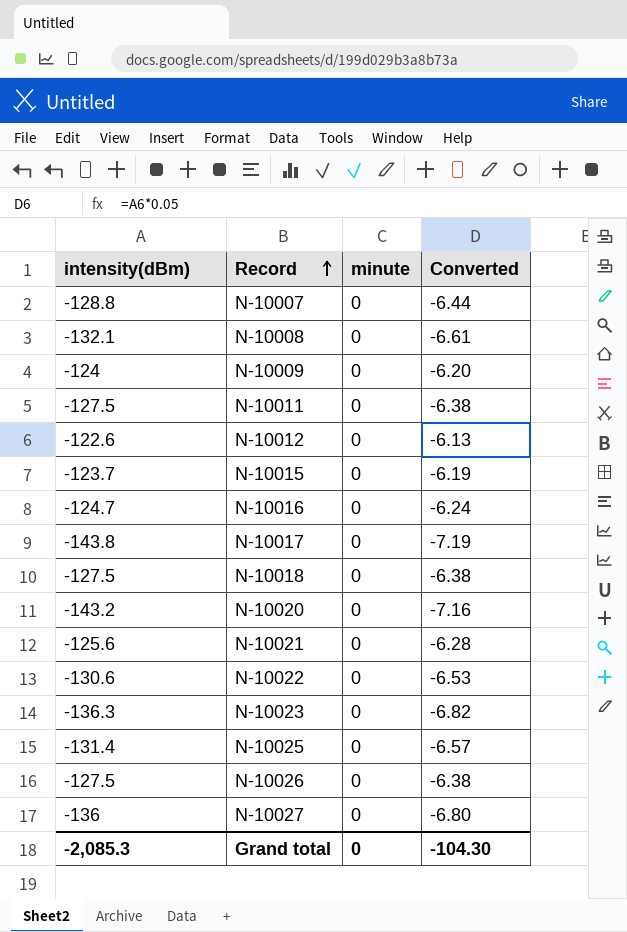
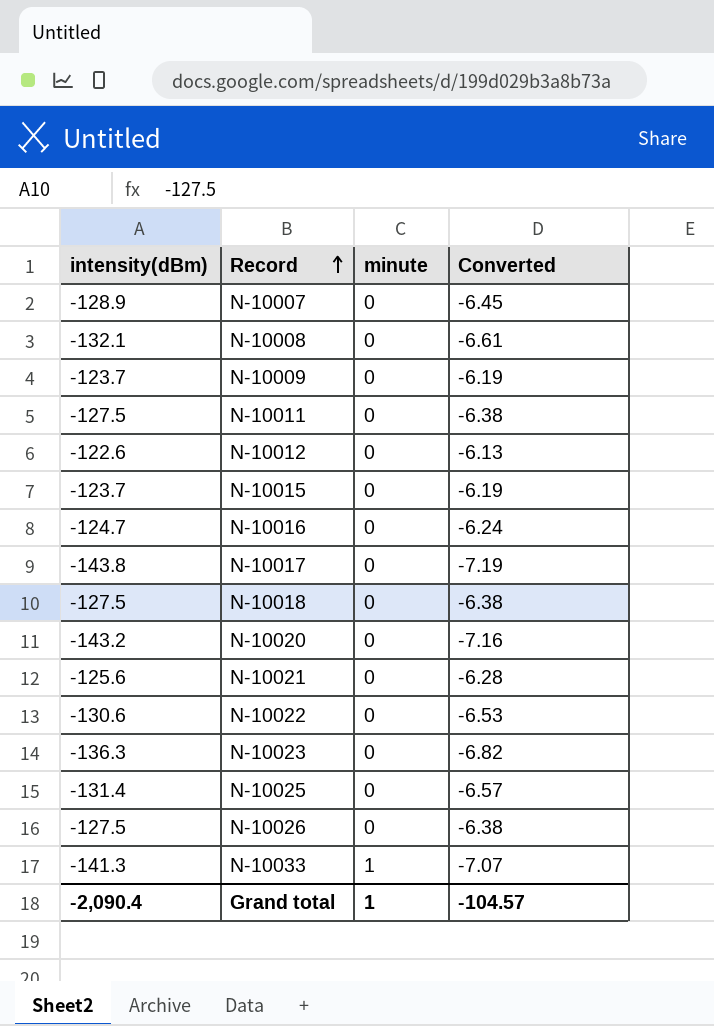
row N-10027: -136 | 0 | -6.80 -> none
N-10007 | intensity(dBm): -128.8 -> -128.9
N-10007 | Converted: -6.44 -> -6.45
N-10009 | intensity(dBm): -124 -> -123.7
N-10009 | Converted: -6.20 -> -6.19
row N-10033: none -> -141.3 | 1 | -7.07
Grand total | intensity(dBm): -2,085.3 -> -2,090.4
Grand total | minute: 0 -> 1
Grand total | Converted: -104.30 -> -104.57

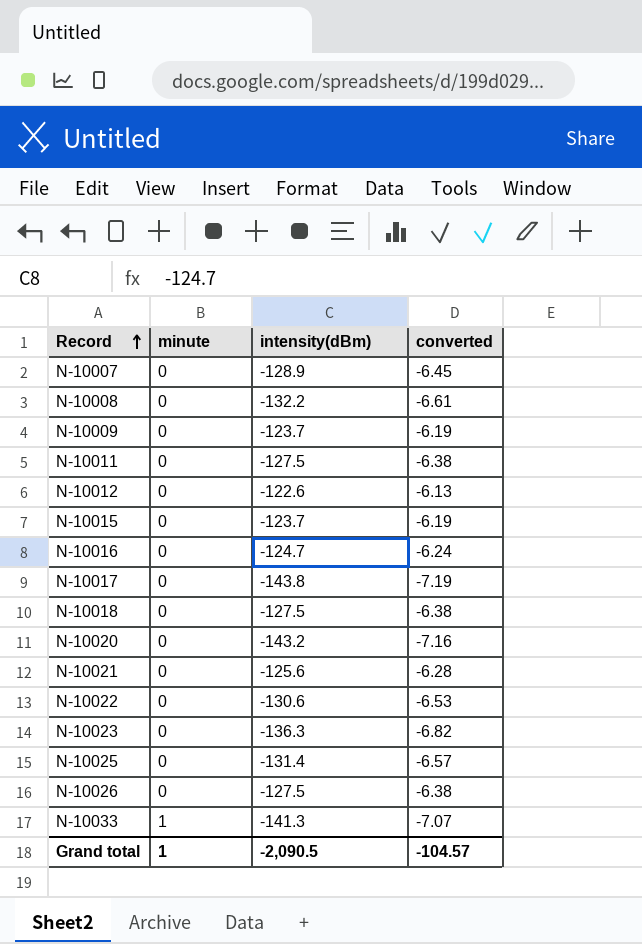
column intensity(dBm) | position: 1 -> 3
column name: Converted -> converted
N-10008 | intensity(dBm): -132.1 -> -132.2
Grand total | intensity(dBm): -2,090.4 -> -2,090.5

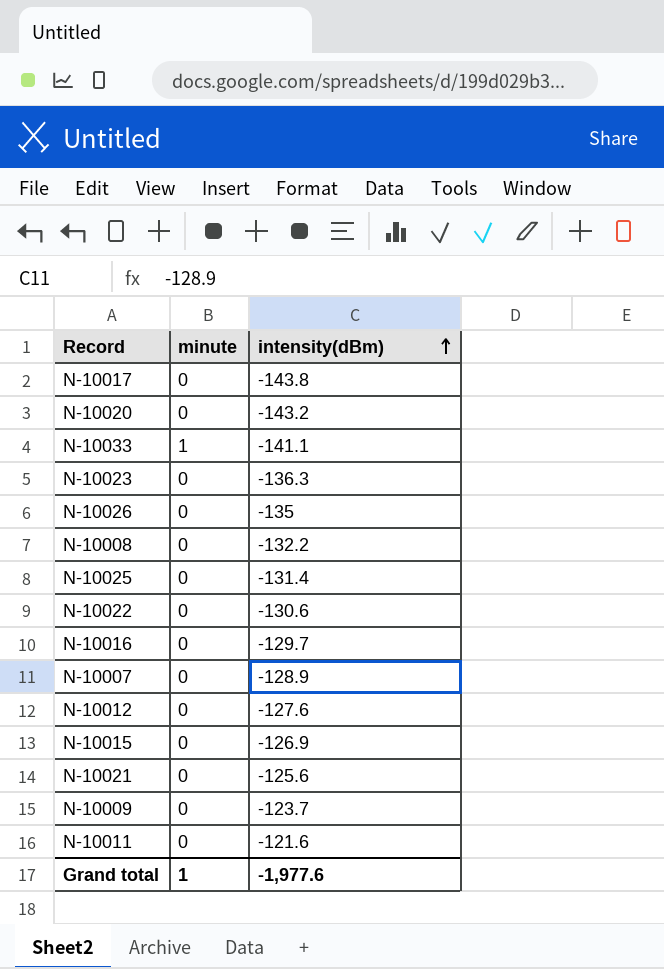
row order: Record ascending -> intensity(dBm) ascending
column converted | formula: [intensity(dBm)] * 0.05 -> none
row N-10018: 0 | -127.5 | -6.38 -> none
N-10033 | intensity(dBm): -141.3 -> -141.1
N-10026 | intensity(dBm): -127.5 -> -135
N-10016 | intensity(dBm): -124.7 -> -129.7
N-10012 | intensity(dBm): -122.6 -> -127.6
N-10015 | intensity(dBm): -123.7 -> -126.9
N-10011 | intensity(dBm): -127.5 -> -121.6
Grand total | intensity(dBm): -2,090.5 -> -1,977.6

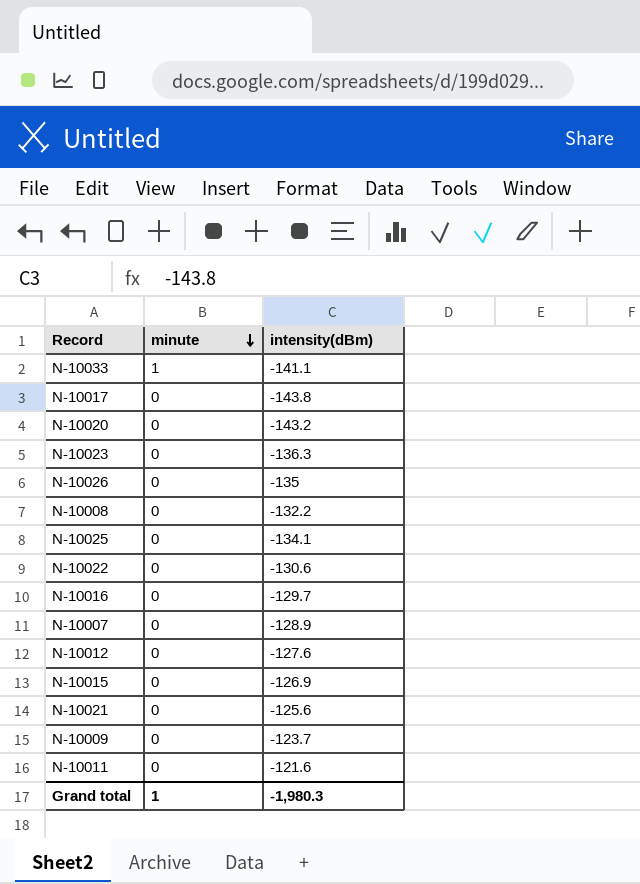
row order: intensity(dBm) ascending -> minute descending
N-10025 | intensity(dBm): -131.4 -> -134.1
Grand total | intensity(dBm): -1,977.6 -> -1,980.3

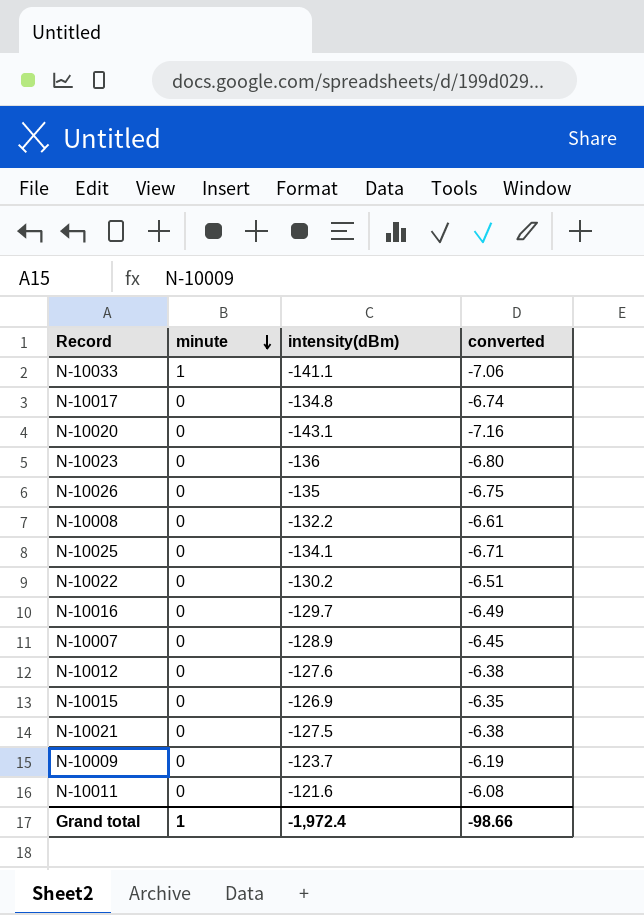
column converted | formula: none -> [intensity(dBm)] * 0.05
N-10017 | intensity(dBm): -143.8 -> -134.8
N-10020 | intensity(dBm): -143.2 -> -143.1
N-10023 | intensity(dBm): -136.3 -> -136
N-10022 | intensity(dBm): -130.6 -> -130.2
N-10021 | intensity(dBm): -125.6 -> -127.5
Grand total | intensity(dBm): -1,980.3 -> -1,972.4

